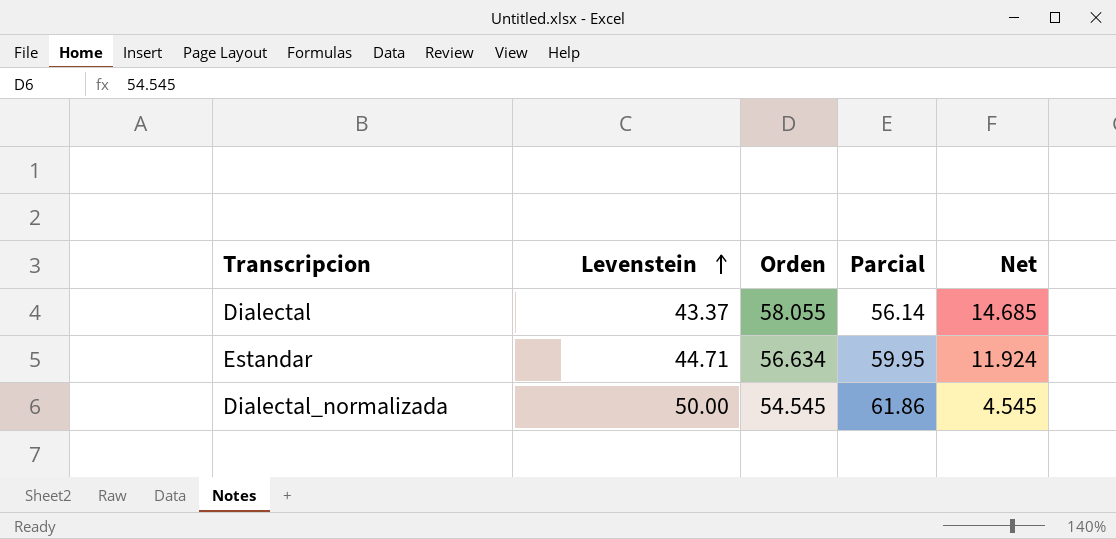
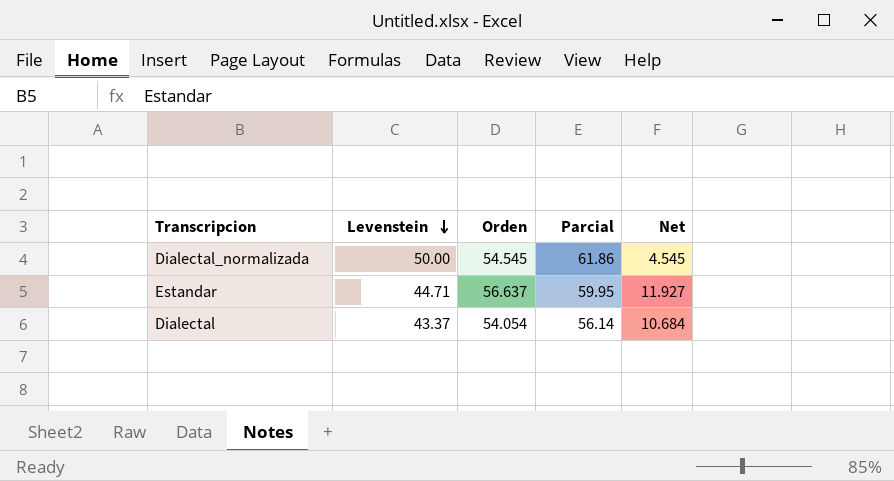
row order: Levenstein ascending -> Levenstein descending
Estandar | Orden: 56.634 -> 56.637
Estandar | Net: 11.924 -> 11.927
Dialectal | Orden: 58.055 -> 54.054
Dialectal | Net: 14.685 -> 10.684

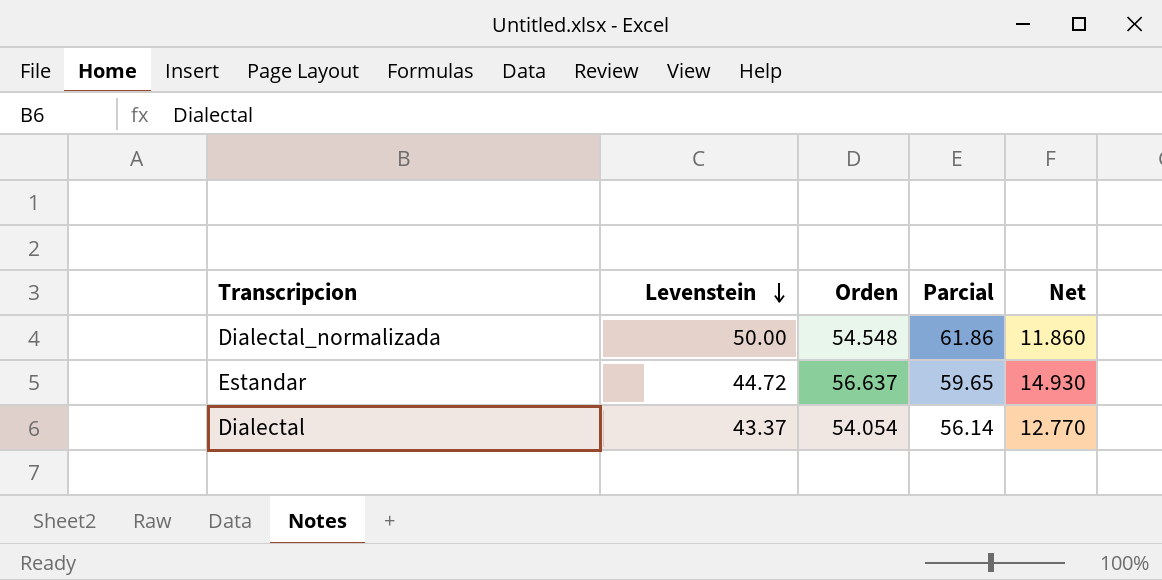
column Net | formula: [Orden] - [Levenstein] -> [Parcial] - [Levenstein]
Dialectal_normalizada | Orden: 54.545 -> 54.548
Estandar | Levenstein: 44.71 -> 44.72
Estandar | Parcial: 59.95 -> 59.65

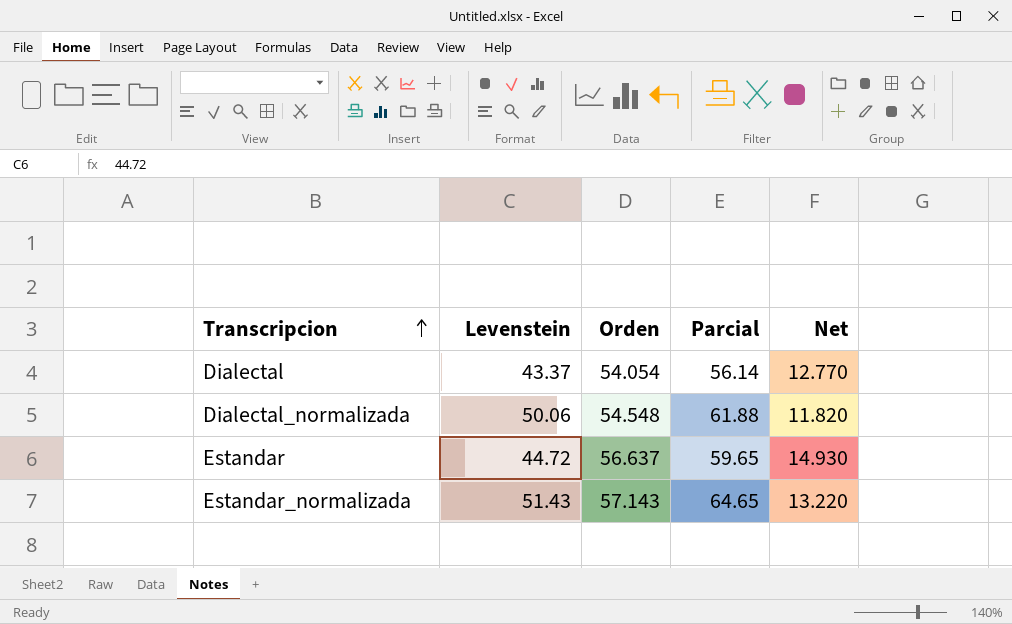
row order: Levenstein descending -> Transcripcion ascending
Dialectal_normalizada | Levenstein: 50.00 -> 50.06
Dialectal_normalizada | Parcial: 61.86 -> 61.88
Dialectal_normalizada | Net: 11.860 -> 11.820
row Estandar_normalizada: none -> 51.43 | 57.143 | 64.65 | 13.220

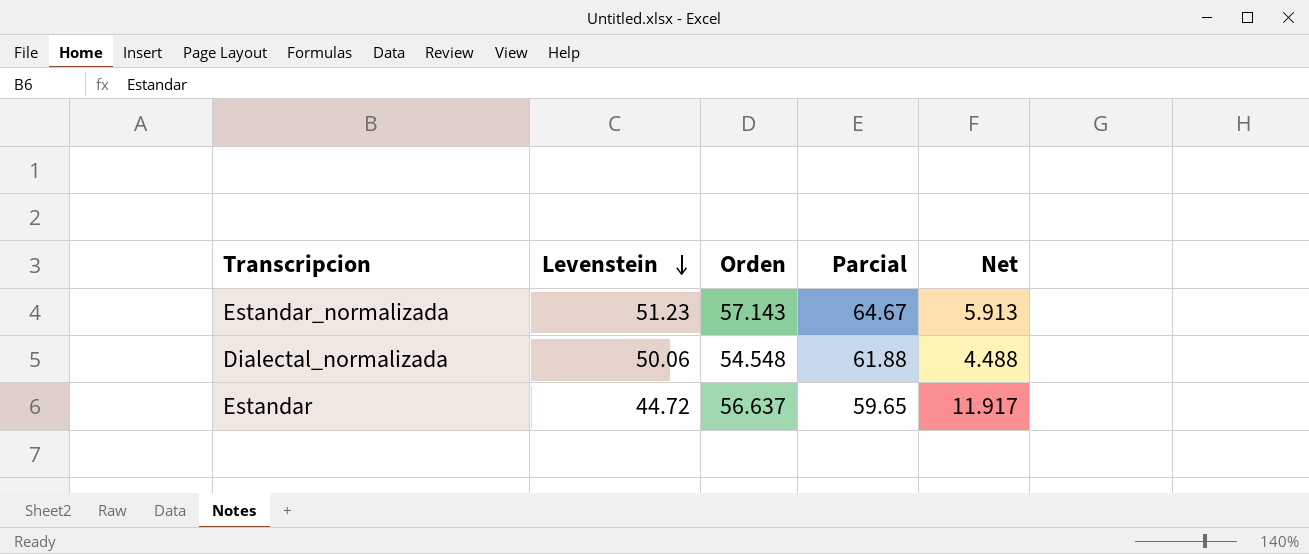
row order: Transcripcion ascending -> Levenstein descending
column Net | formula: [Parcial] - [Levenstein] -> [Orden] - [Levenstein]
row Dialectal: 43.37 | 54.054 | 56.14 | 12.770 -> none
Estandar_normalizada | Levenstein: 51.43 -> 51.23
Estandar_normalizada | Parcial: 64.65 -> 64.67

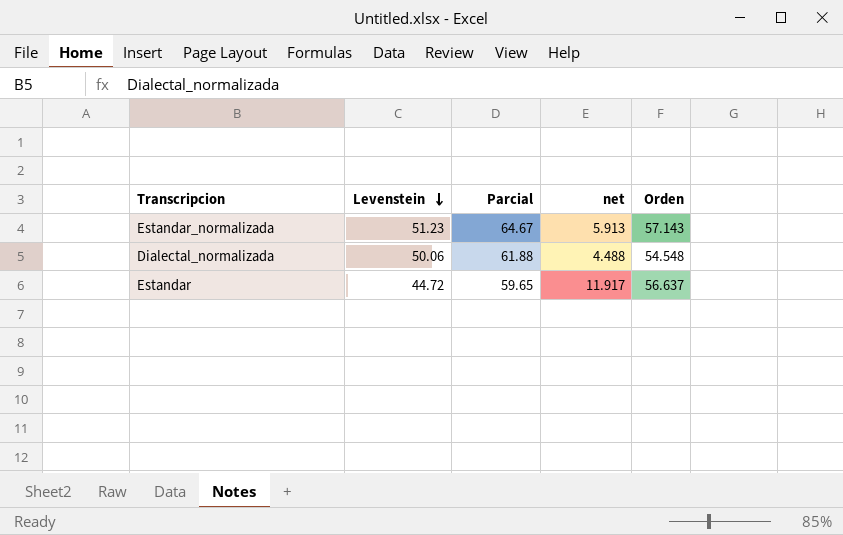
column name: Net -> net
column Orden | position: 3 -> 5

